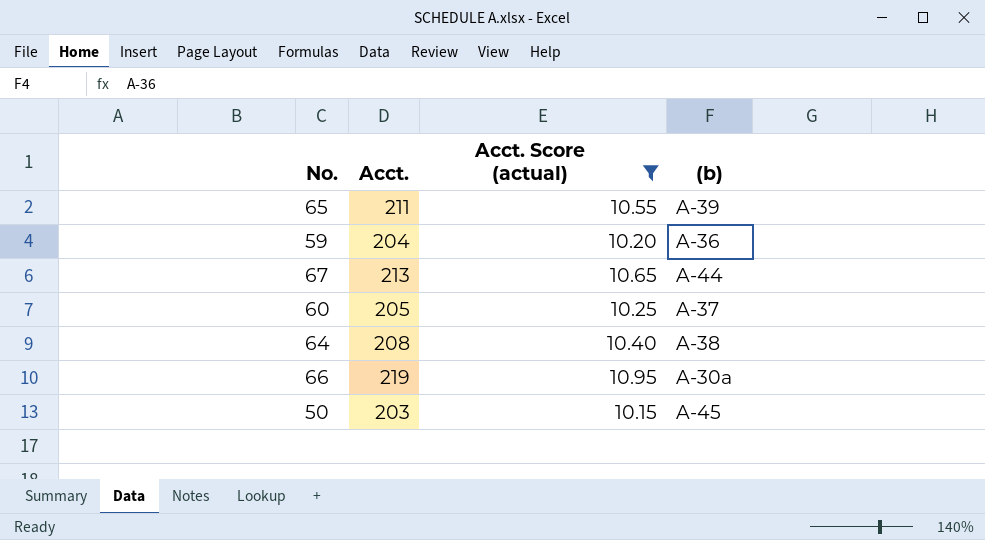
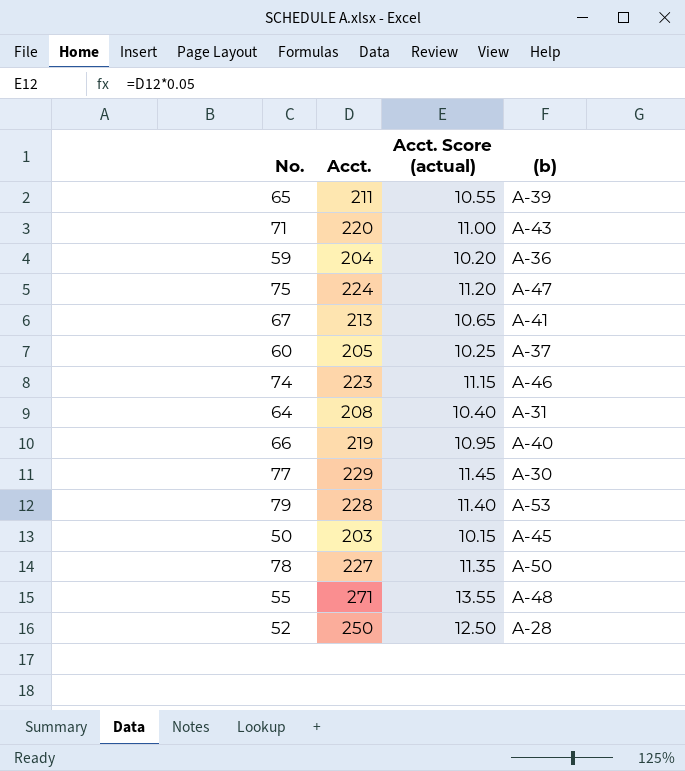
filter: Acct. Score (actual) <= 10.95 -> none
67 | (b): A-44 -> A-41
64 | (b): A-38 -> A-31
66 | (b): A-30a -> A-40

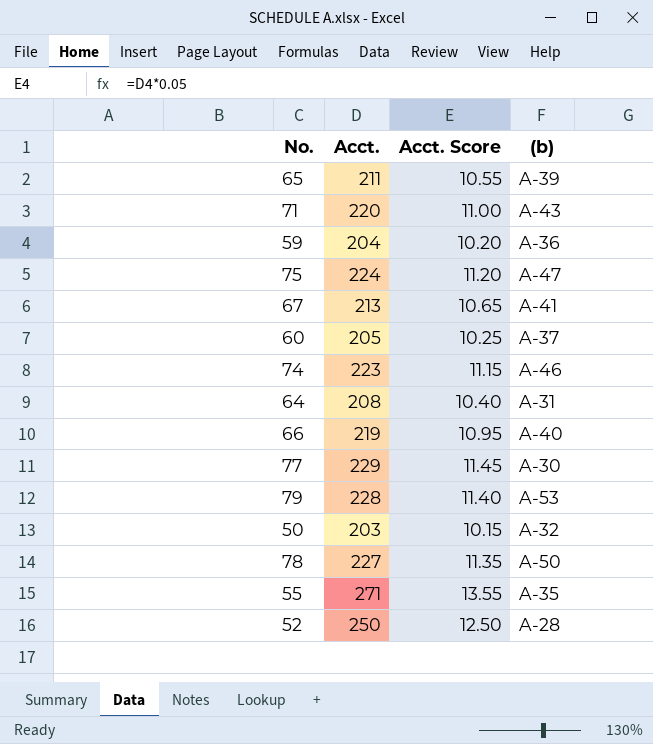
column name: Acct. Score (actual) -> Acct. Score
50 | (b): A-45 -> A-32
55 | (b): A-48 -> A-35

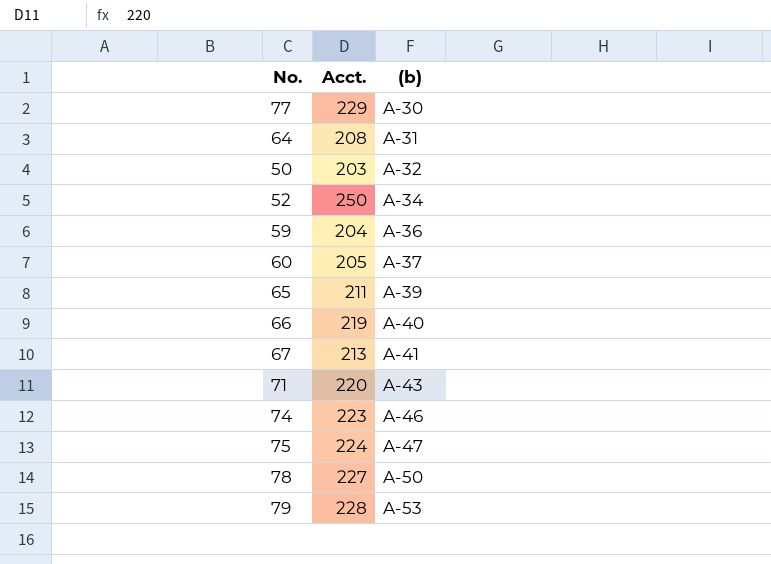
row order: none -> (b) ascending
column Acct. Score | formula: [Acct.] * 0.05 -> none
row 55: 271 | 13.55 | A-35 -> none
52 | (b): A-28 -> A-34

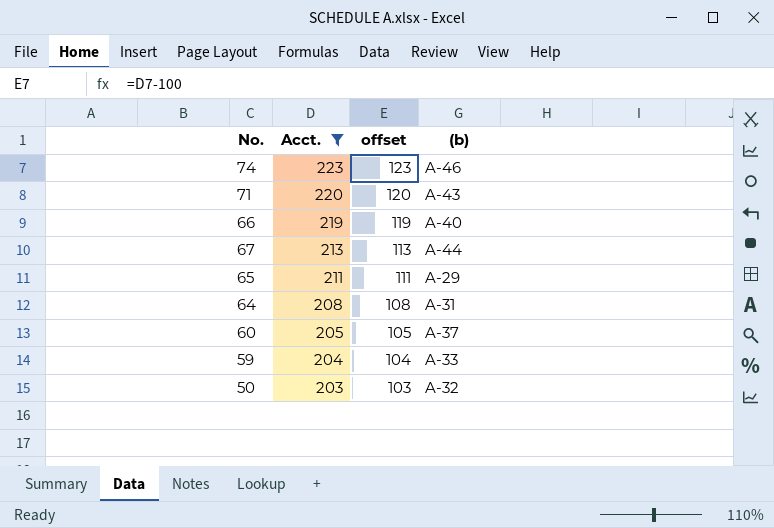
filter: none -> Acct. <= 223
row order: (b) ascending -> Acct. descending
column offset | formula: none -> [Acct.] - 100
67 | (b): A-41 -> A-44
65 | (b): A-39 -> A-29
59 | (b): A-36 -> A-33

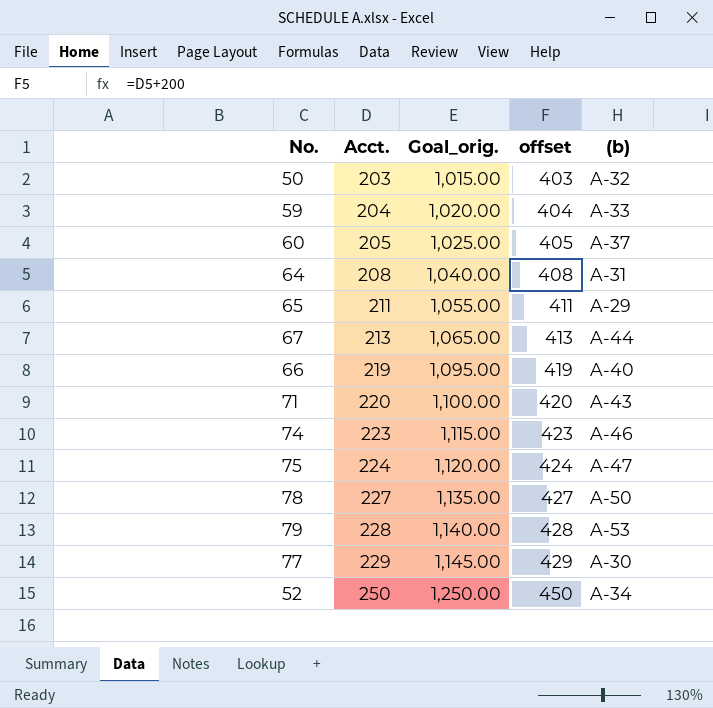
filter: Acct. <= 223 -> none
row order: Acct. descending -> Acct. ascending
column Goal_orig. | formula: none -> [Acct.] * 5
column offset | formula: [Acct.] - 100 -> [Acct.] + 200

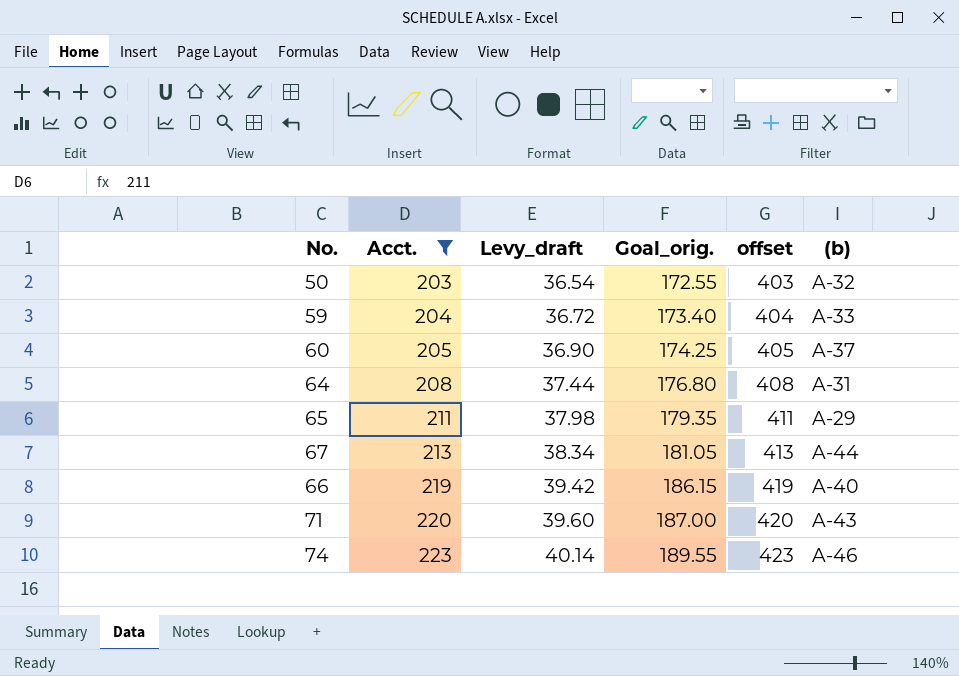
filter: none -> Acct. <= 223
column Levy_draft | formula: none -> [Acct.] * 0.18
column Goal_orig. | formula: [Acct.] * 5 -> [Acct.] * 0.85

